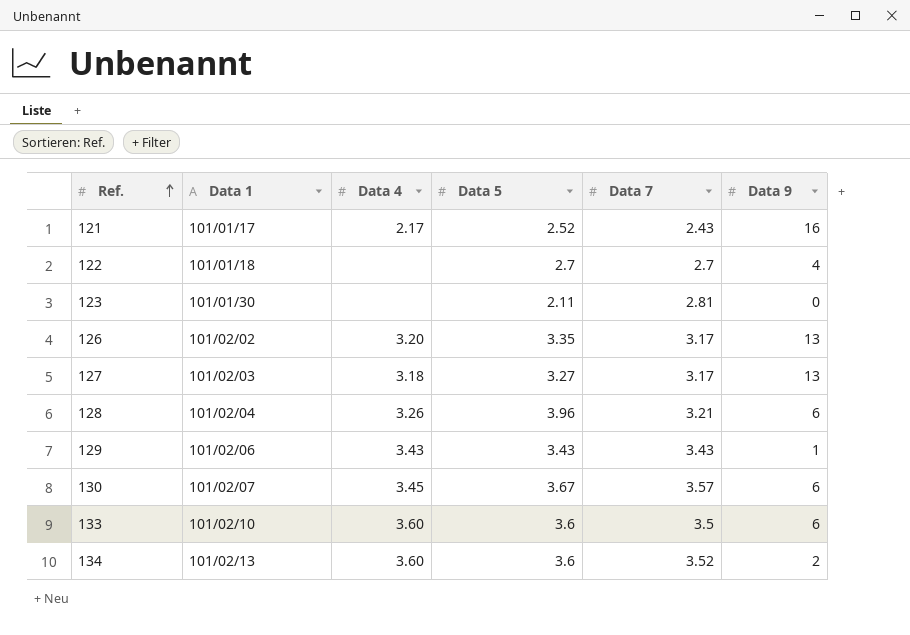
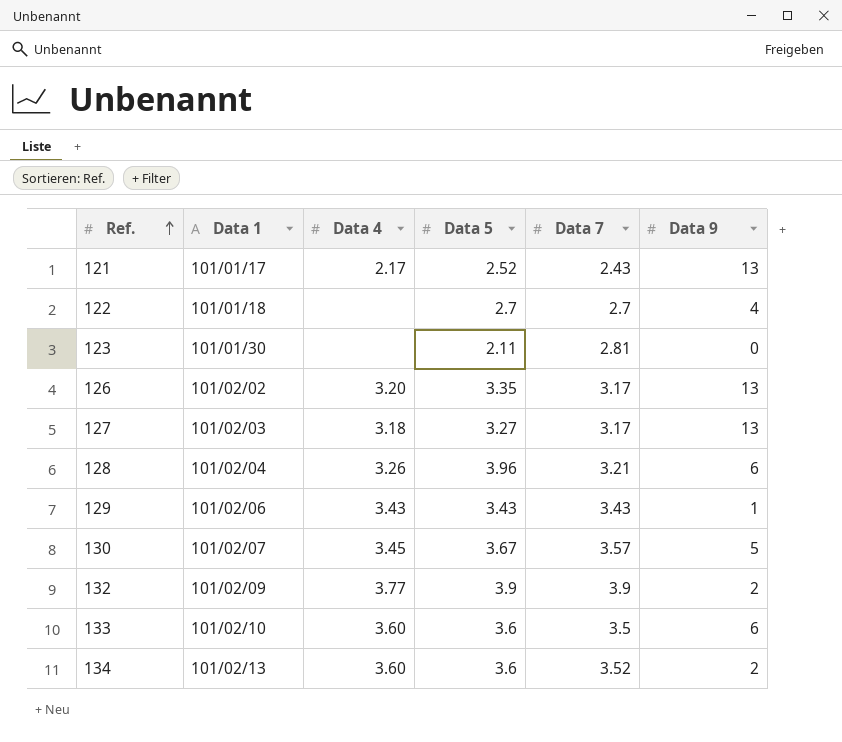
121 | Data 9: 16 -> 13
130 | Data 9: 6 -> 5
row 132: none -> 101/02/09 | 3.77 | 3.9 | 3.9 | 2

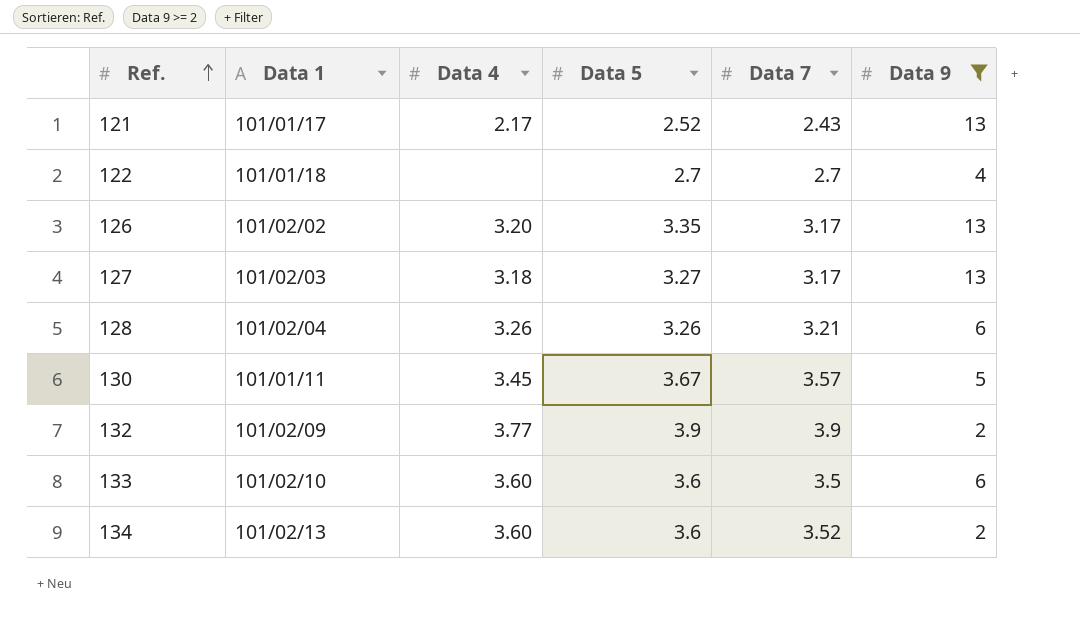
filter: none -> Data 9 >= 2
128 | Data 5: 3.96 -> 3.26
130 | Data 1: 101/02/07 -> 101/01/11

